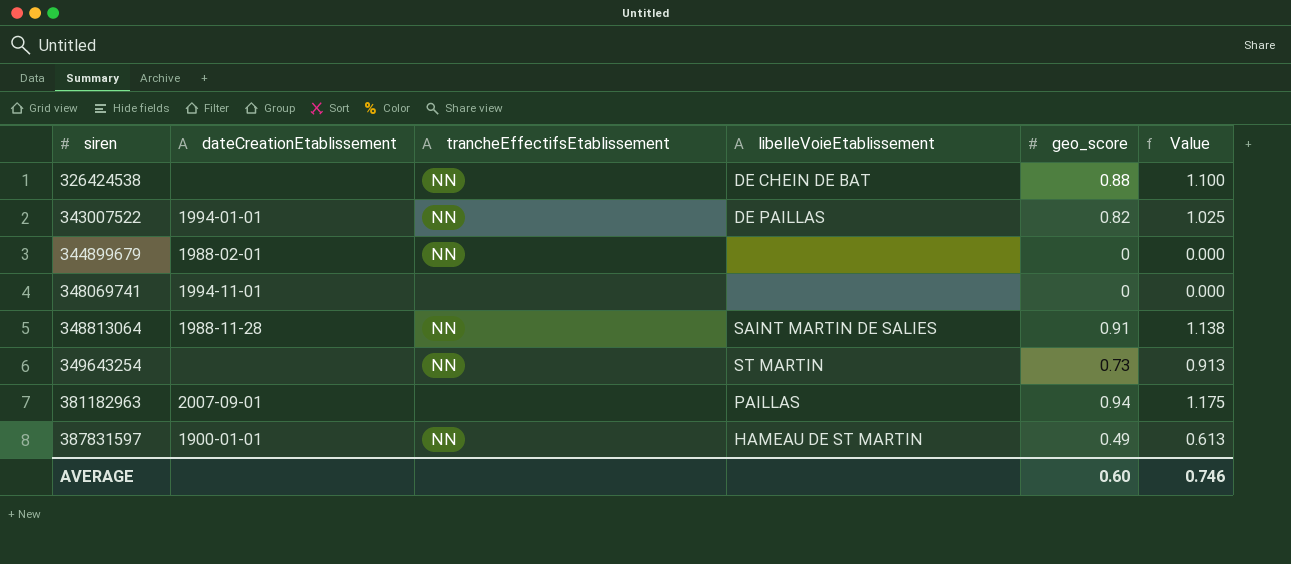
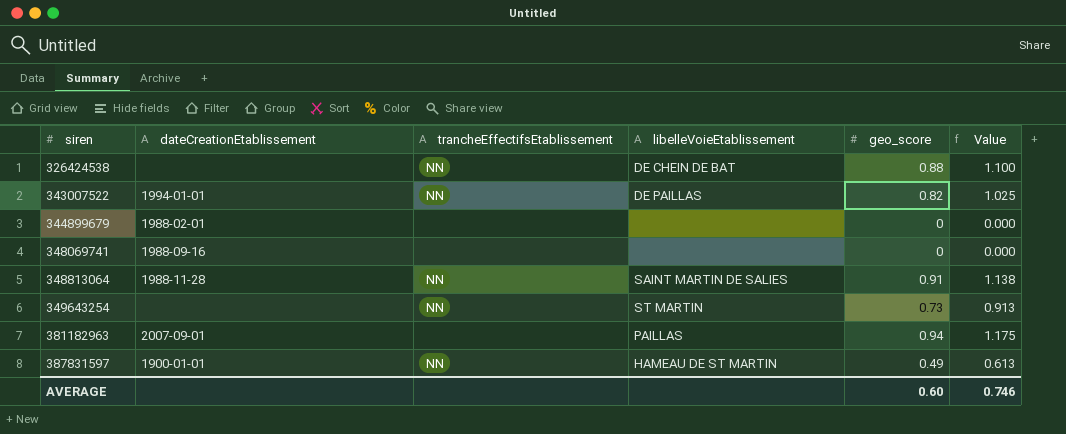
344899679 | trancheEffectifsEtablissement: NN -> none
348069741 | dateCreationEtablissement: 1994-11-01 -> 1988-09-16

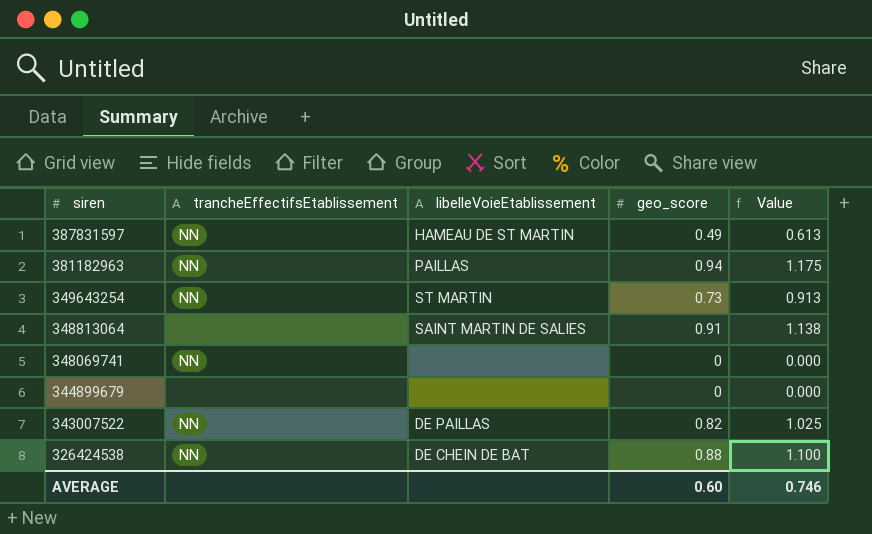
row order: siren ascending -> siren descending
column dateCreationEtablissement | position: 2 -> none
381182963 | trancheEffectifsEtablissement: none -> NN
348813064 | trancheEffectifsEtablissement: NN -> none
348069741 | trancheEffectifsEtablissement: none -> NN

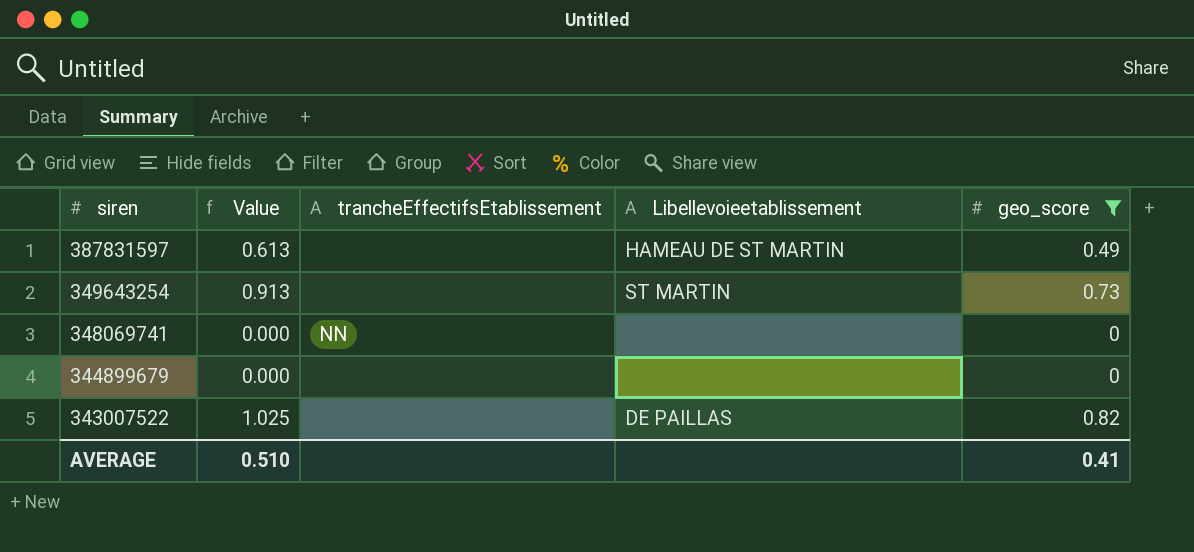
filter: none -> geo_score <= 0.82
column Value | position: 5 -> 2
column name: libelleVoieEtablissement -> Libellevoieetablissement
387831597 | trancheEffectifsEtablissement: NN -> none
349643254 | trancheEffectifsEtablissement: NN -> none
343007522 | trancheEffectifsEtablissement: NN -> none
AVERAGE | Value: 0.746 -> 0.510
AVERAGE | geo_score: 0.60 -> 0.41

